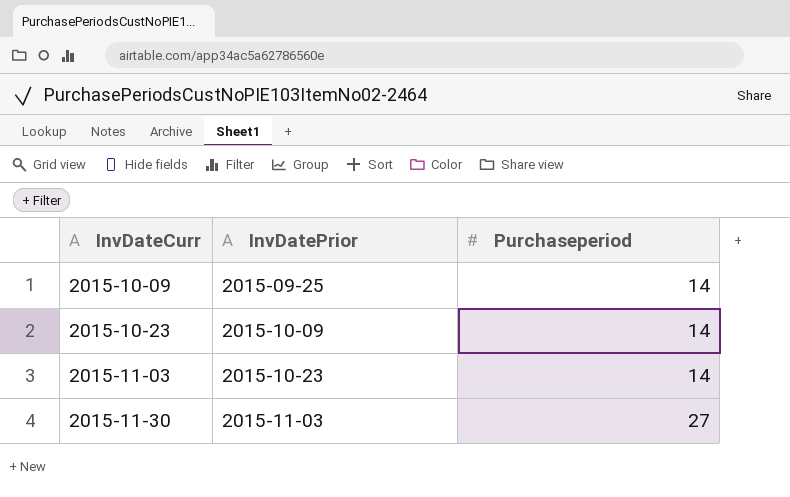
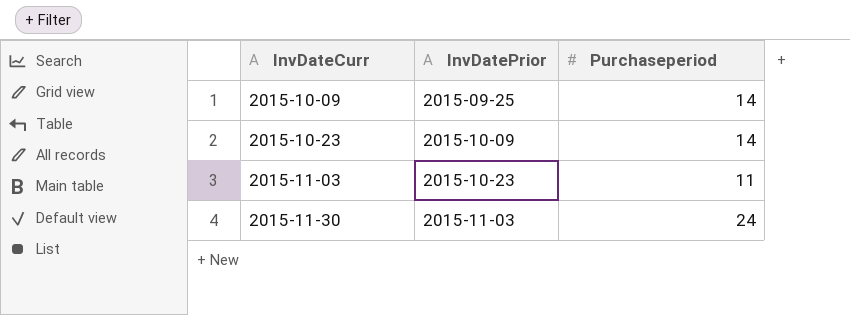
2015-11-03 | Purchaseperiod: 14 -> 11
2015-11-30 | Purchaseperiod: 27 -> 24

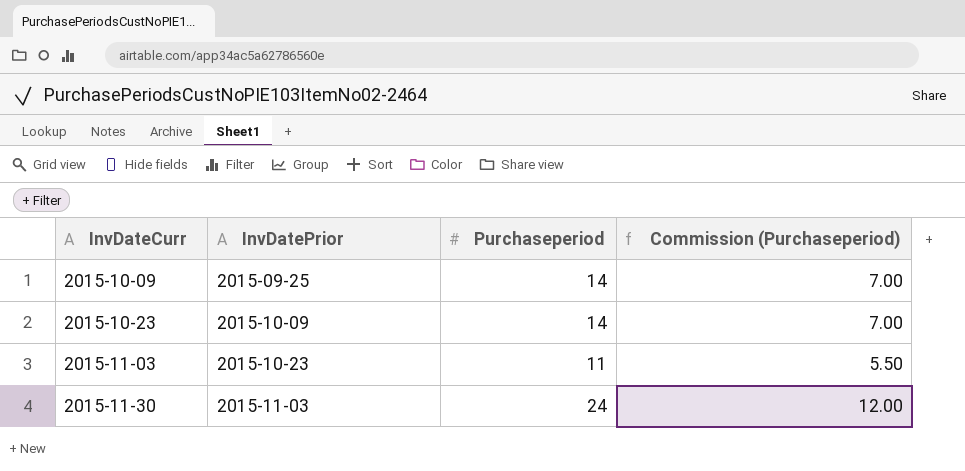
column Commission (Purchaseperiod) | formula: none -> [Purchaseperiod] * 0.5

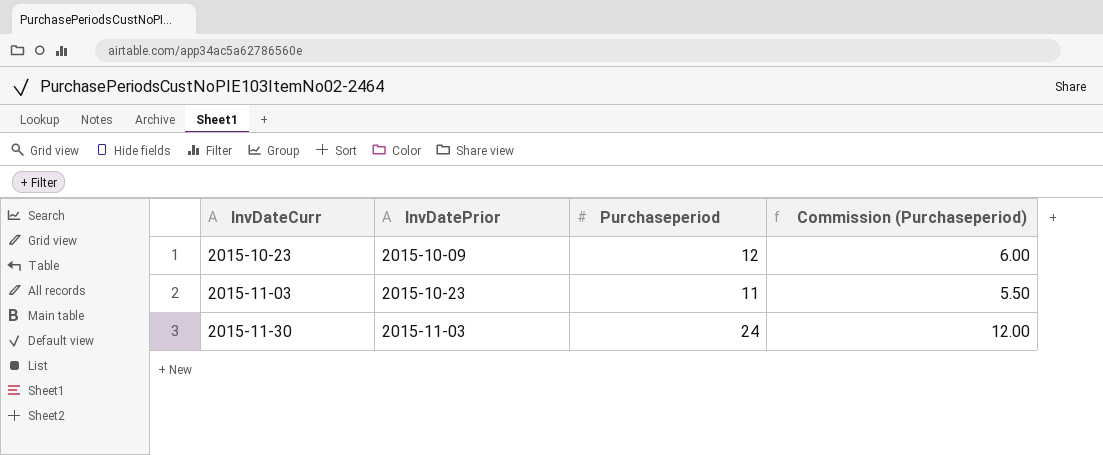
row 2015-10-09: 2015-09-25 | 14 | 7.00 -> none
2015-10-23 | Purchaseperiod: 14 -> 12
2015-10-23 | Commission (Purchaseperiod): 7.00 -> 6.00

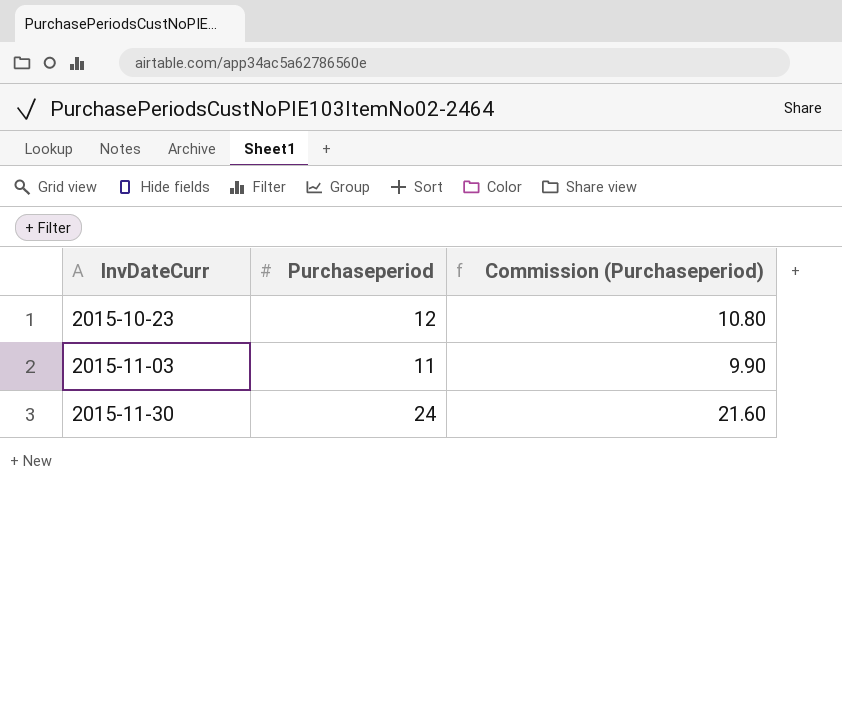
column InvDatePrior | position: 2 -> none
column Commission (Purchaseperiod) | formula: [Purchaseperiod] * 0.5 -> [Purchaseperiod] * 0.9

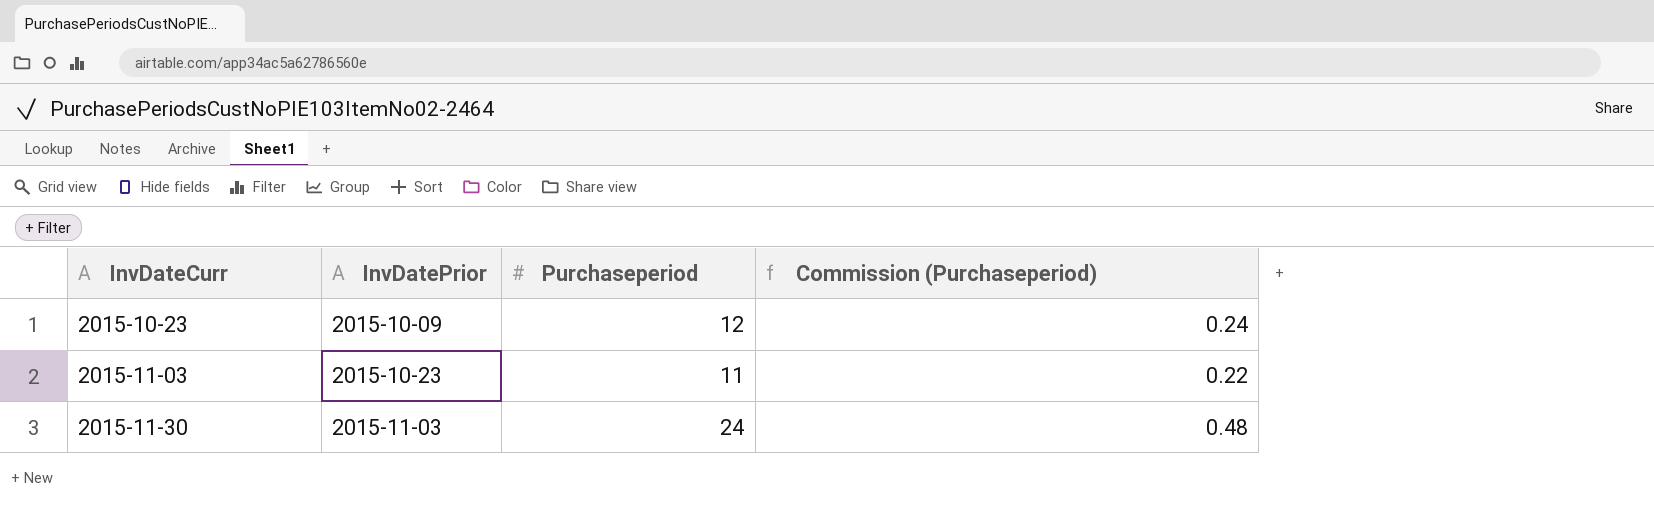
column InvDatePrior | position: none -> 2
column Commission (Purchaseperiod) | formula: [Purchaseperiod] * 0.9 -> [Purchaseperiod] * 0.02

